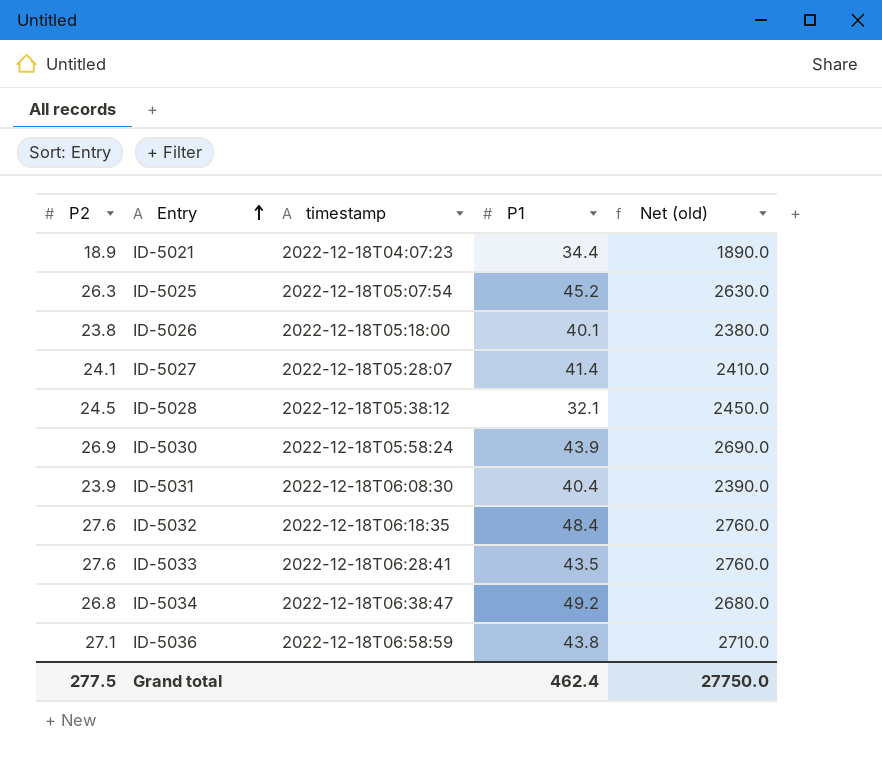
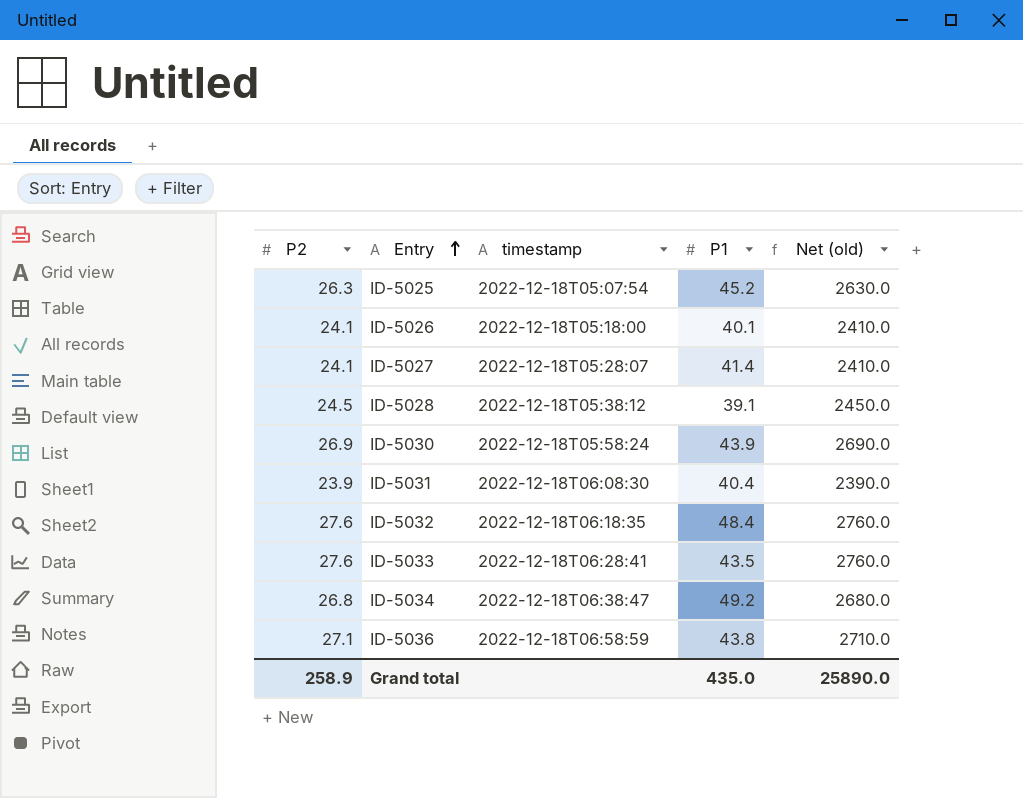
row ID-5021: 18.9 | 2022-12-18T04:07:23 | 34.4 | 1890.0 -> none
ID-5026 | P2: 23.8 -> 24.1
ID-5026 | Net (old): 2380.0 -> 2410.0
ID-5028 | P1: 32.1 -> 39.1
Grand total | P2: 277.5 -> 258.9
Grand total | P1: 462.4 -> 435.0
Grand total | Net (old): 27750.0 -> 25890.0

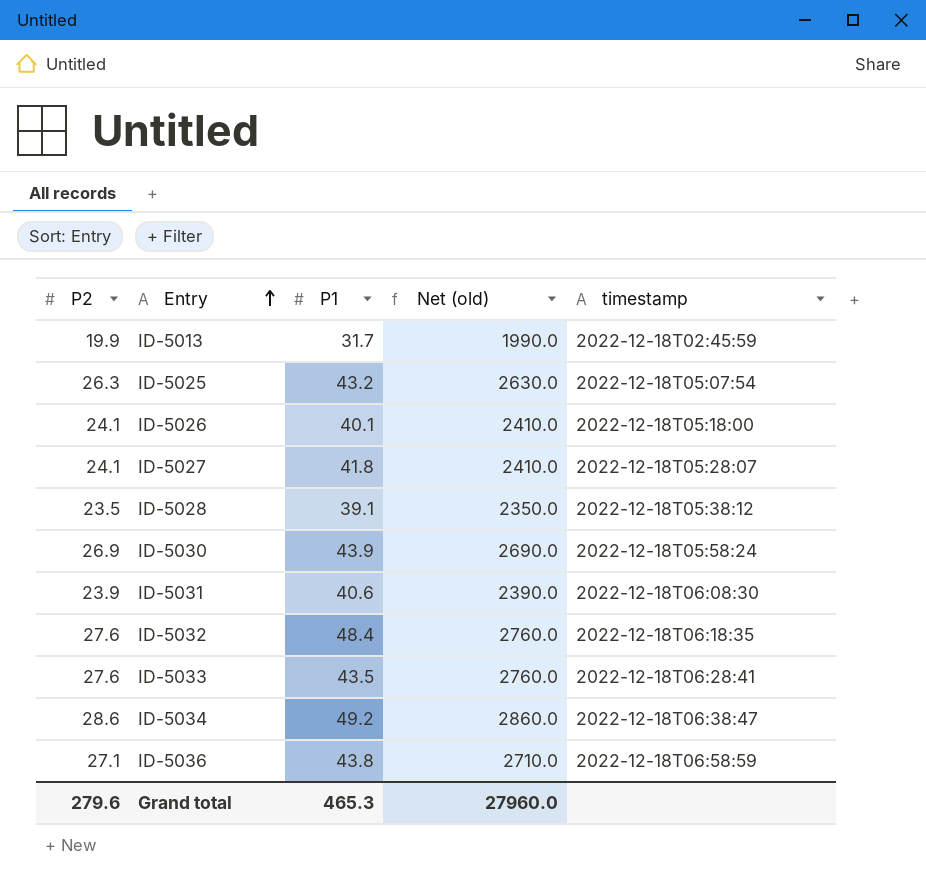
column timestamp | position: 3 -> 5
row ID-5013: none -> 19.9 | 31.7 | 1990.0 | 2022-12-18T02:45:59
ID-5025 | P1: 45.2 -> 43.2
ID-5027 | P1: 41.4 -> 41.8
ID-5028 | P2: 24.5 -> 23.5
ID-5028 | Net (old): 2450.0 -> 2350.0
ID-5031 | P1: 40.4 -> 40.6
ID-5034 | P2: 26.8 -> 28.6
ID-5034 | Net (old): 2680.0 -> 2860.0
Grand total | P2: 258.9 -> 279.6
Grand total | P1: 435.0 -> 465.3
Grand total | Net (old): 25890.0 -> 27960.0

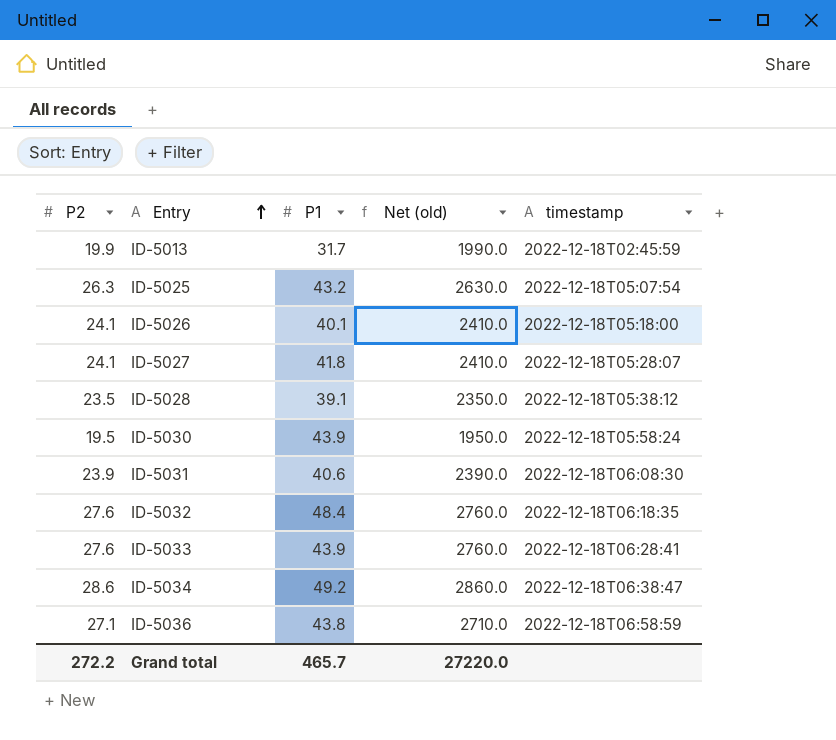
ID-5030 | P2: 26.9 -> 19.5
ID-5030 | Net (old): 2690.0 -> 1950.0
ID-5033 | P1: 43.5 -> 43.9
Grand total | P2: 279.6 -> 272.2
Grand total | P1: 465.3 -> 465.7
Grand total | Net (old): 27960.0 -> 27220.0

